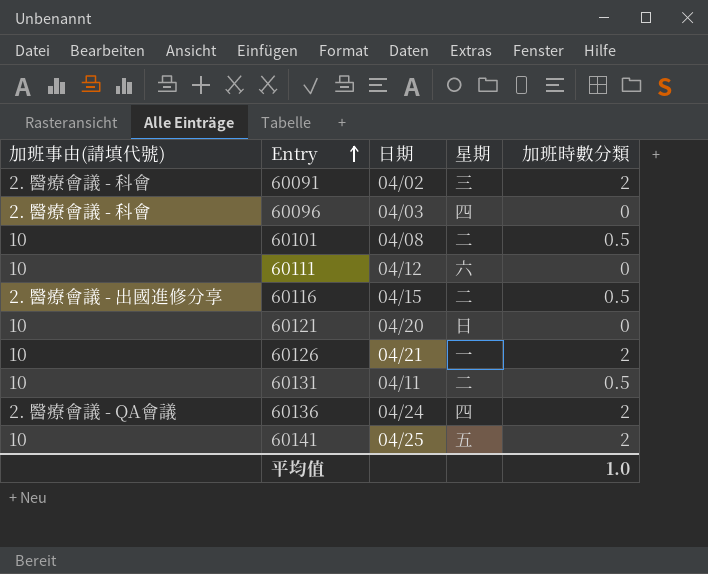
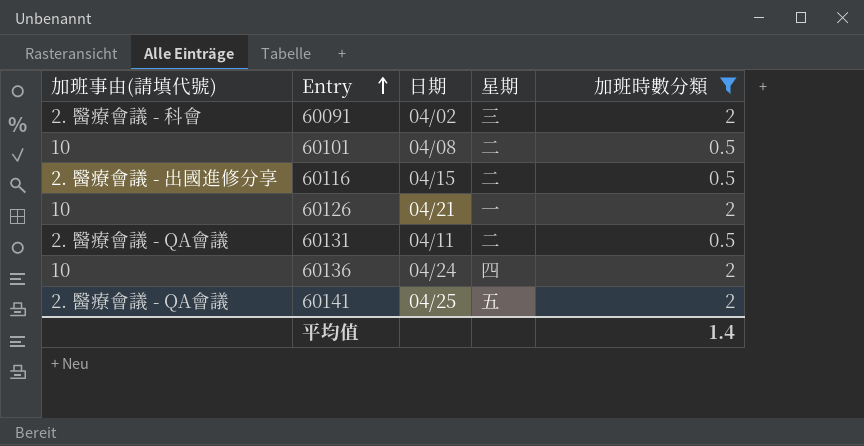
filter: none -> 加班時數分類 != 0
60131 | 加班事由(請填代號): 10 -> 2. 醫療會議 - QA會議
60136 | 加班事由(請填代號): 2. 醫療會議 - QA會議 -> 10
60141 | 加班事由(請填代號): 10 -> 2. 醫療會議 - QA會議
平均值 | 加班時數分類: 1.0 -> 1.4

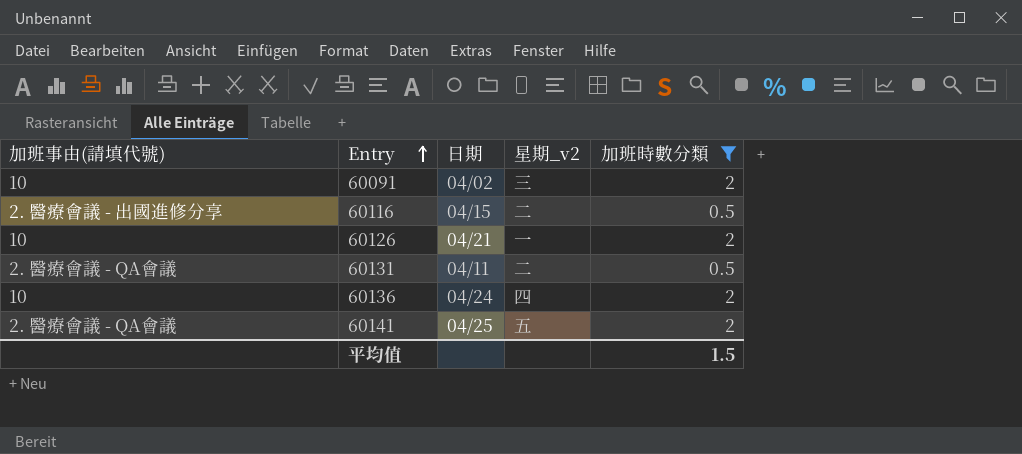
column name: 星期 -> 星期_v2
row 60101: 10 | 04/08 | 二 | 0.5 -> none
60091 | 加班事由(請填代號): 2. 醫療會議 - 科會 -> 10
平均值 | 加班時數分類: 1.4 -> 1.5

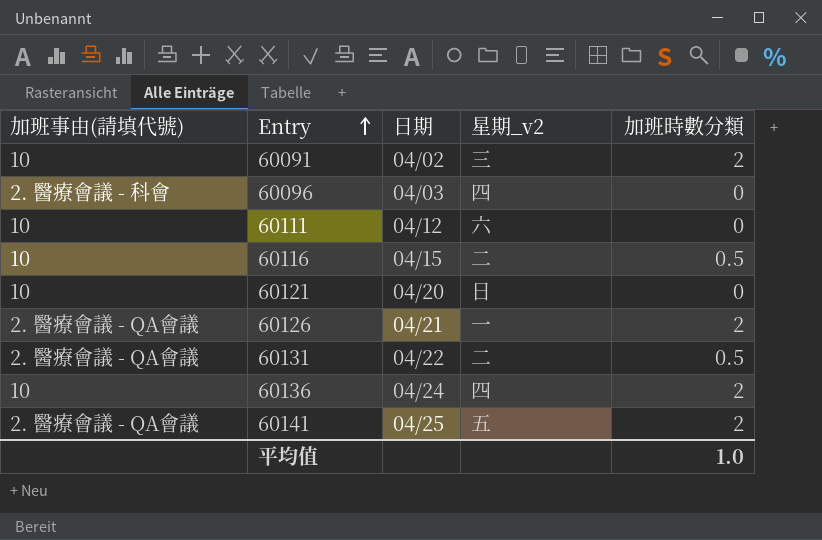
filter: 加班時數分類 != 0 -> none
60116 | 加班事由(請填代號): 2. 醫療會議 - 出國進修分享 -> 10
60126 | 加班事由(請填代號): 10 -> 2. 醫療會議 - QA會議
60131 | 日期: 04/11 -> 04/22
平均值 | 加班時數分類: 1.5 -> 1.0

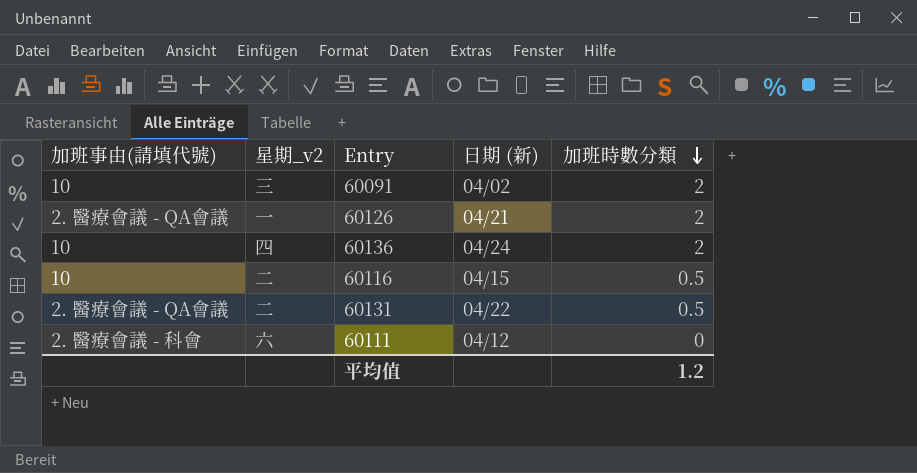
row order: Entry ascending -> 加班時數分類 descending
column 星期_v2 | position: 4 -> 2
column name: 日期 -> 日期 (新)
row 60096: 2. 醫療會議 - 科會 | 04/03 | 四 | 0 -> none
row 60121: 10 | 04/20 | 日 | 0 -> none
row 60141: 2. 醫療會議 - QA會議 | 04/25 | 五 | 2 -> none
60111 | 加班事由(請填代號): 10 -> 2. 醫療會議 - 科會
平均值 | 加班時數分類: 1.0 -> 1.2

